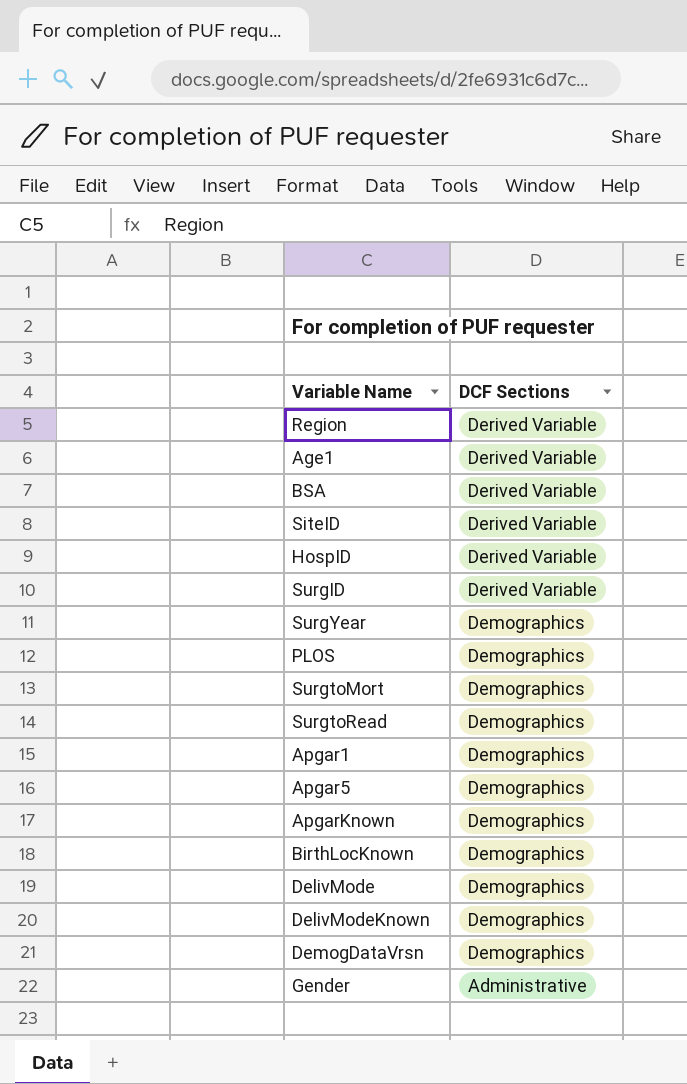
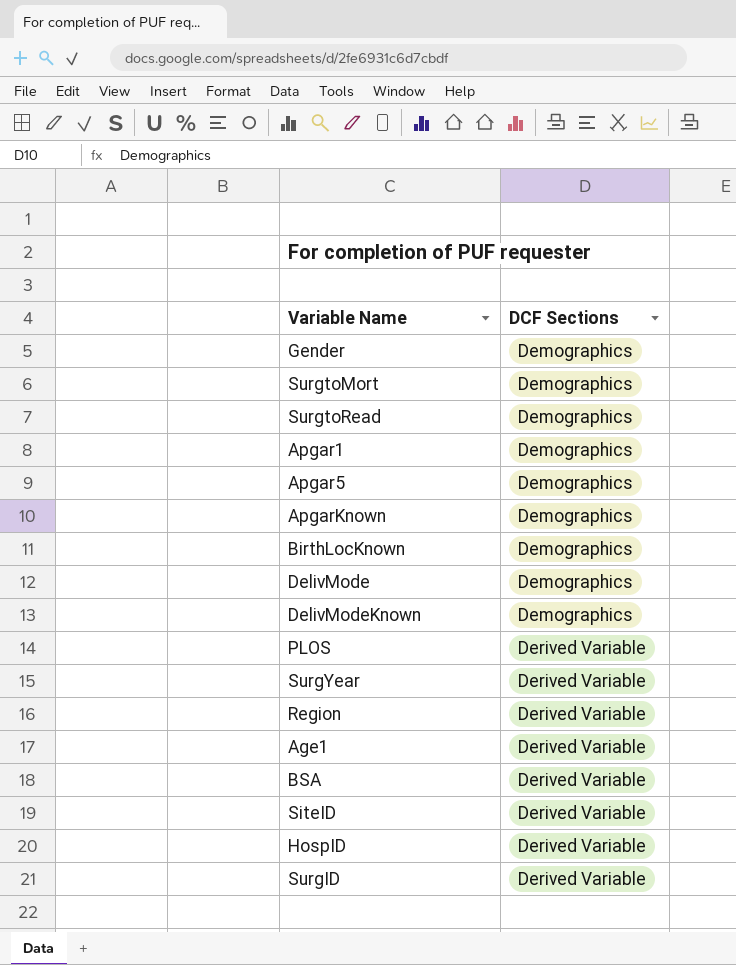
row order: DCF Sections descending -> DCF Sections ascending
row DemogDataVrsn: Demographics -> none
Gender | DCF Sections: Administrative -> Demographics
PLOS | DCF Sections: Demographics -> Derived Variable
SurgYear | DCF Sections: Demographics -> Derived Variable

